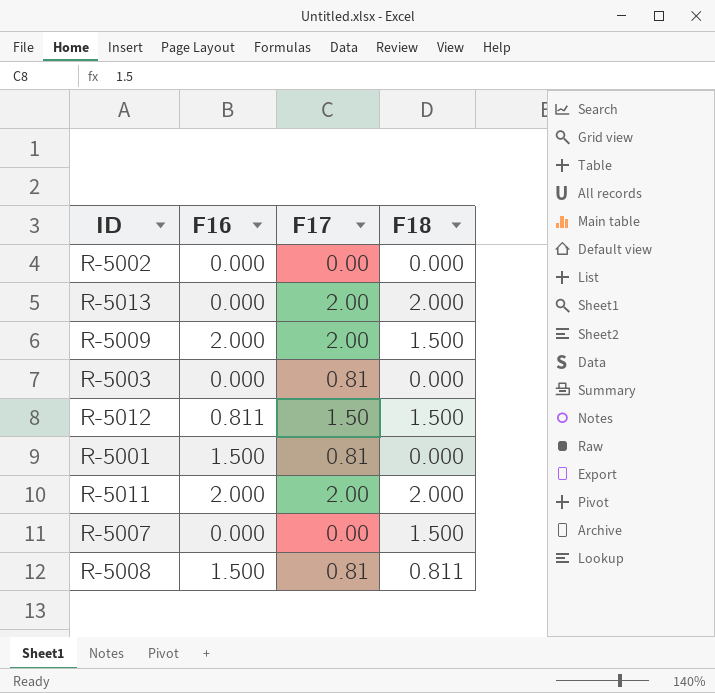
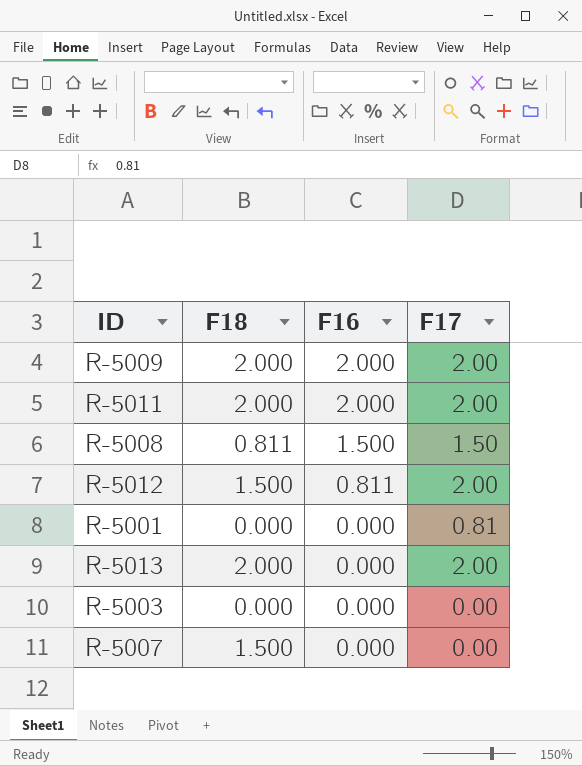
row order: none -> F16 descending
column F18 | position: 4 -> 2
row R-5002: 0.000 | 0.00 | 0.000 -> none
R-5009 | F18: 1.500 -> 2.000
R-5008 | F17: 0.81 -> 1.50
R-5012 | F17: 1.50 -> 2.00
R-5001 | F16: 1.500 -> 0.000
R-5003 | F17: 0.81 -> 0.00

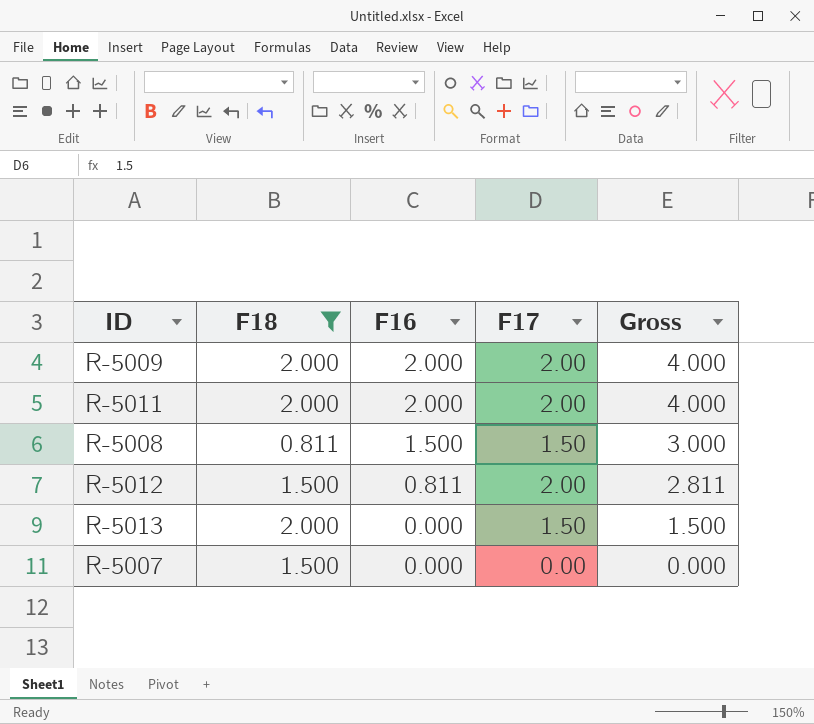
filter: none -> F18 != 0.000
column Gross | formula: none -> [F16] + [F17]
R-5013 | F17: 2.00 -> 1.50

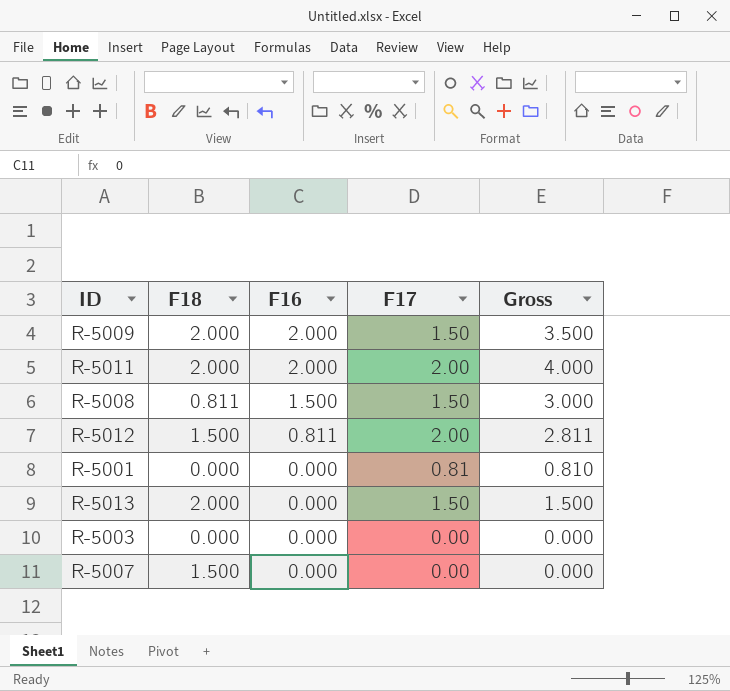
filter: F18 != 0.000 -> none
R-5009 | F17: 2.00 -> 1.50
R-5009 | Gross: 4.000 -> 3.500

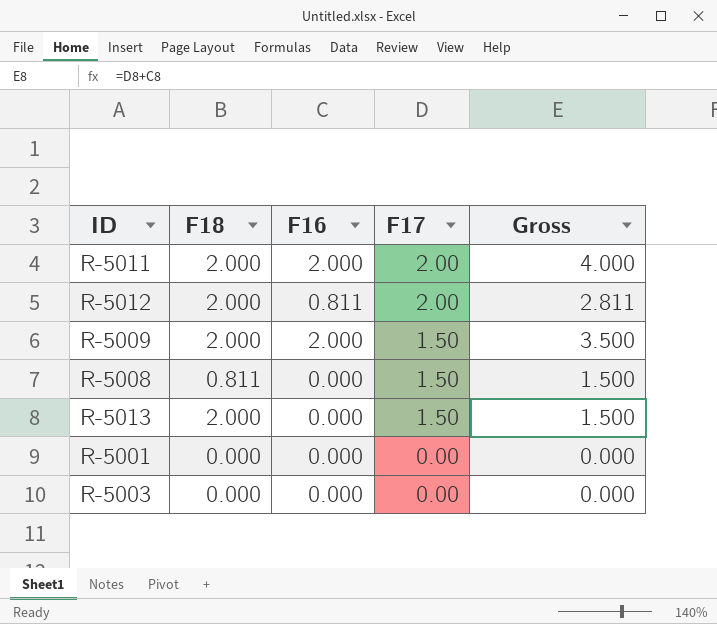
row order: F16 descending -> F17 descending
row R-5007: 1.500 | 0.000 | 0.00 | 0.000 -> none
R-5012 | F18: 1.500 -> 2.000
R-5008 | F16: 1.500 -> 0.000
R-5008 | Gross: 3.000 -> 1.500
R-5001 | F17: 0.81 -> 0.00
R-5001 | Gross: 0.810 -> 0.000

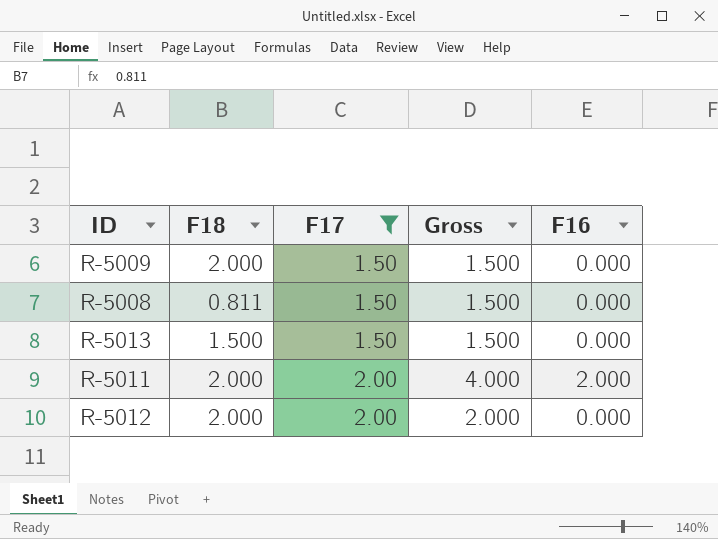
filter: none -> F17 != 0.00
row order: F17 descending -> F17 ascending
column F16 | position: 3 -> 5
R-5009 | Gross: 3.500 -> 1.500
R-5009 | F16: 2.000 -> 0.000
R-5013 | F18: 2.000 -> 1.500
R-5012 | Gross: 2.811 -> 2.000
R-5012 | F16: 0.811 -> 0.000

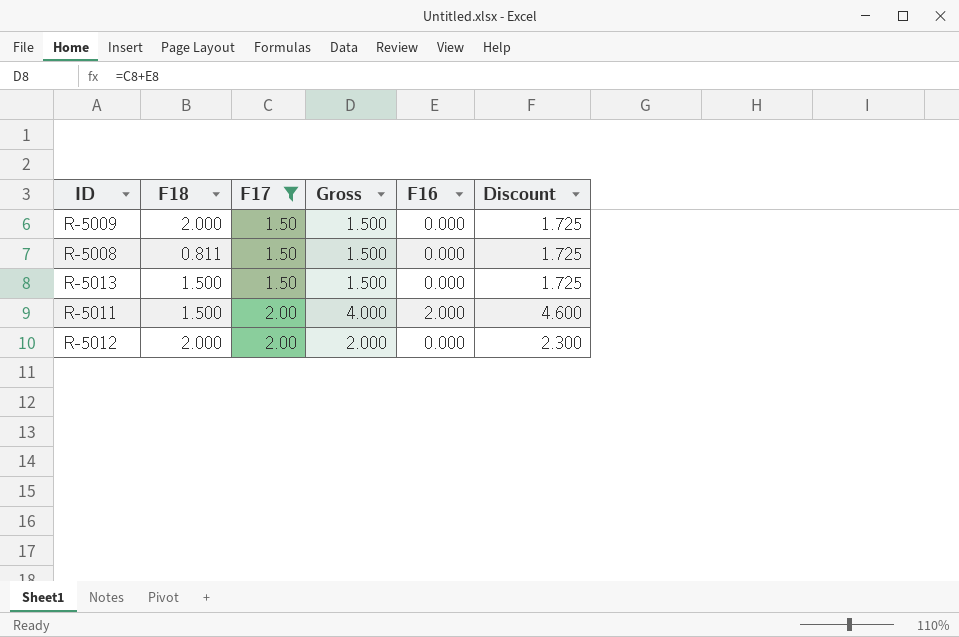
column Discount | formula: none -> [Gross] * 1.15
R-5011 | F18: 2.000 -> 1.500

